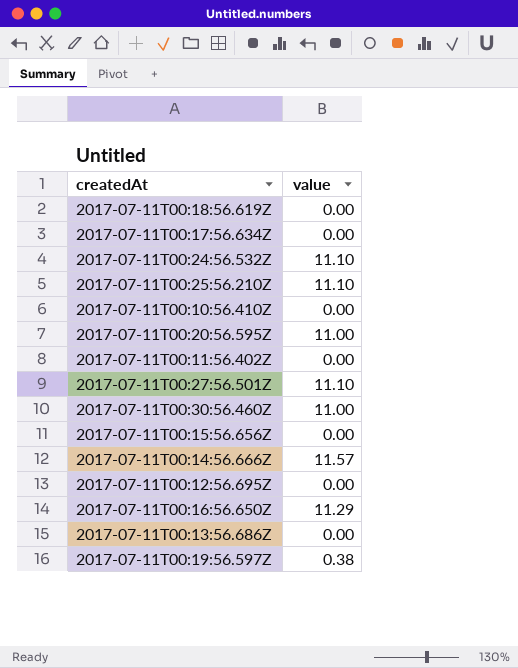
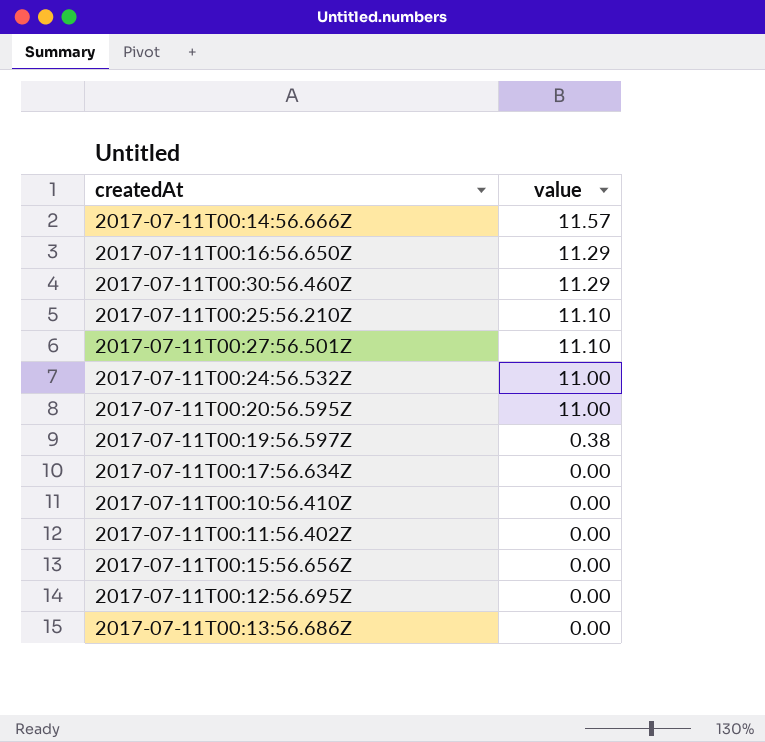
row order: none -> value descending
row 2017-07-11T00:18:56.619Z: 0.00 -> none
2017-07-11T00:30:56.460Z | value: 11.00 -> 11.29
2017-07-11T00:24:56.532Z | value: 11.10 -> 11.00

